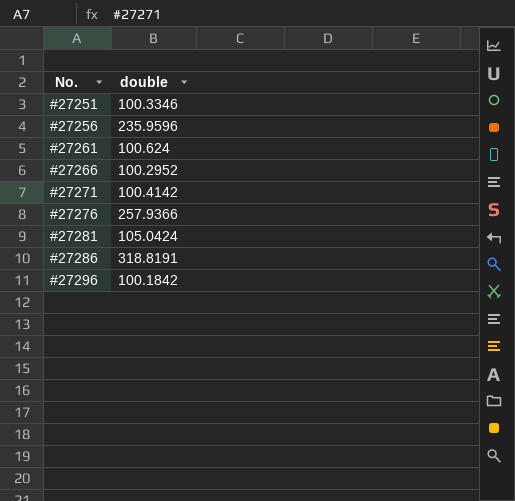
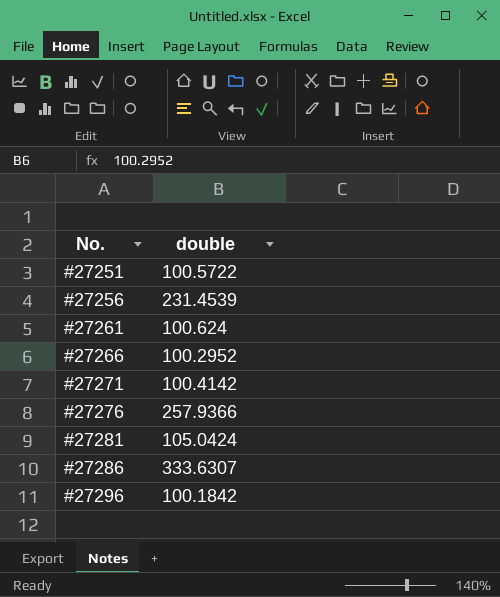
#27251 | double: 100.3346 -> 100.5722
#27256 | double: 235.9596 -> 231.4539
#27286 | double: 318.8191 -> 333.6307

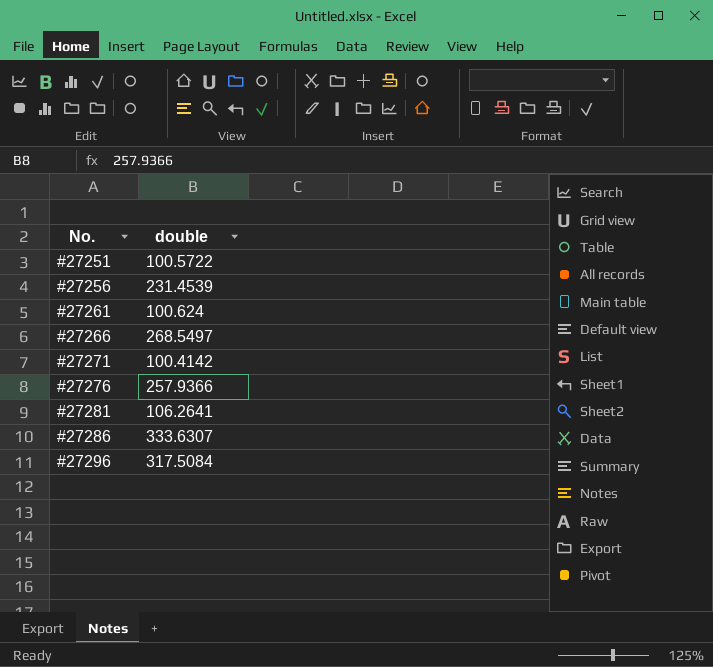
#27266 | double: 100.2952 -> 268.5497
#27281 | double: 105.0424 -> 106.2641
#27296 | double: 100.1842 -> 317.5084

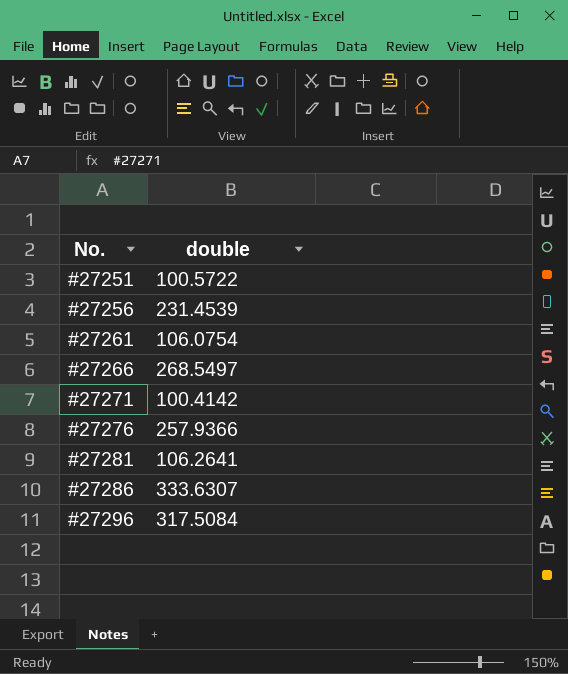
#27261 | double: 100.624 -> 106.0754

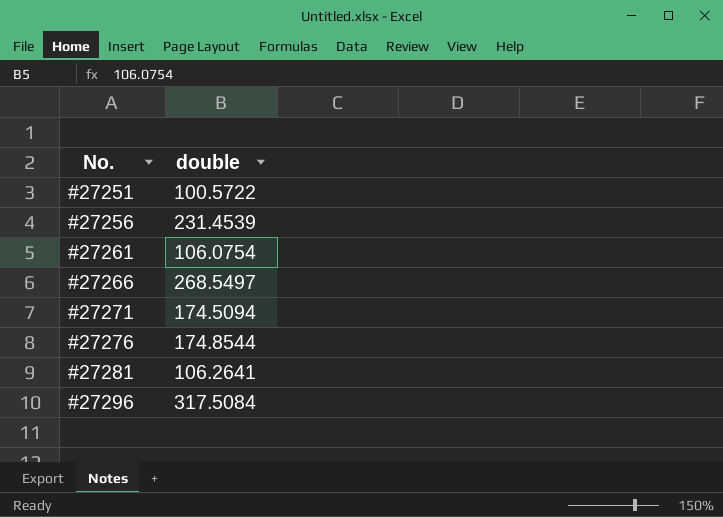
row #27286: 333.6307 -> none
#27271 | double: 100.4142 -> 174.5094
#27276 | double: 257.9366 -> 174.8544

